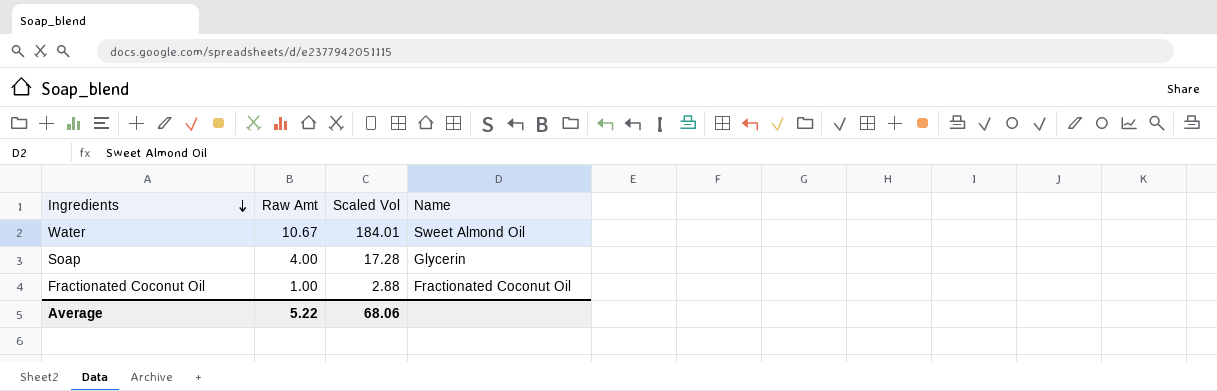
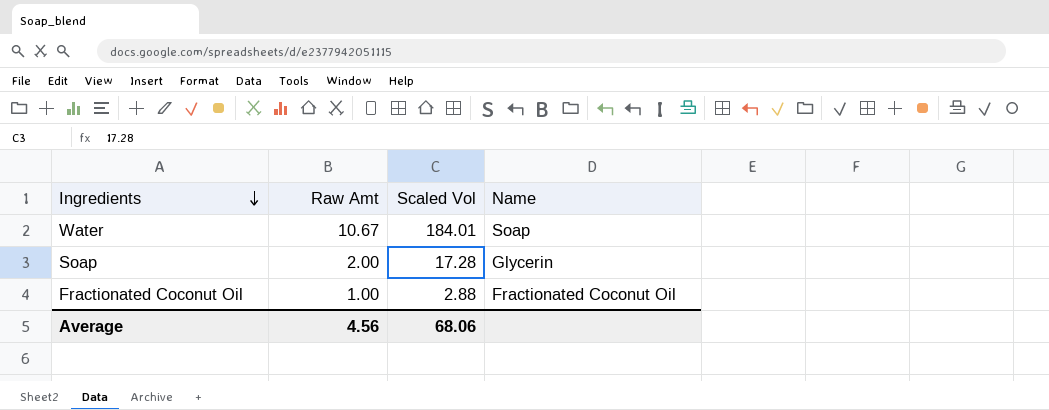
Water | Name: Sweet Almond Oil -> Soap
Soap | Raw Amt: 4.00 -> 2.00
Average | Raw Amt: 5.22 -> 4.56

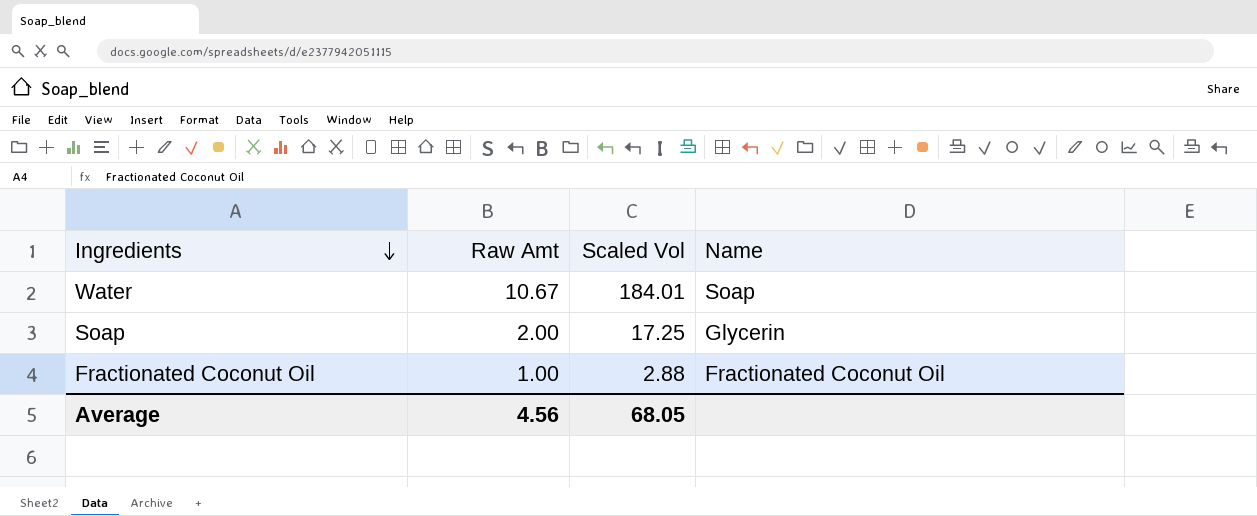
Soap | Scaled Vol: 17.28 -> 17.25
Average | Scaled Vol: 68.06 -> 68.05

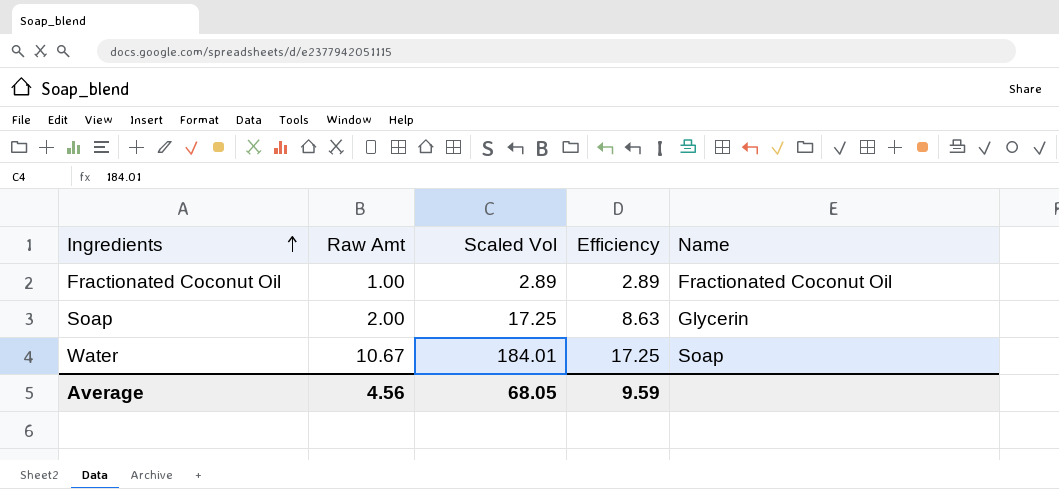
row order: Ingredients descending -> Ingredients ascending
column Efficiency | formula: none -> [Scaled Vol] / [Raw Amt]
Fractionated Coconut Oil | Scaled Vol: 2.88 -> 2.89

